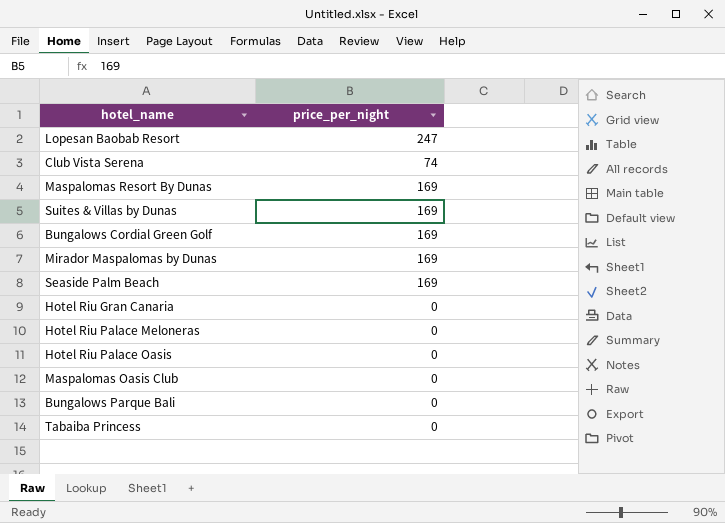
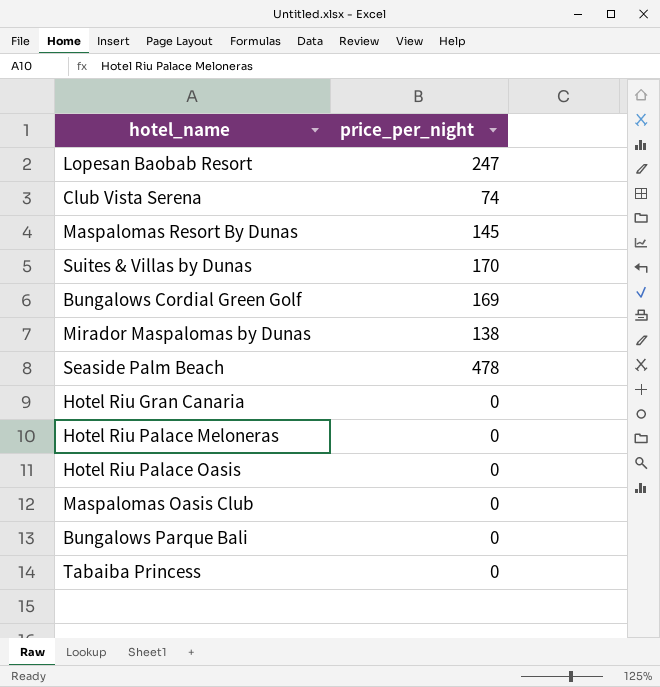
Maspalomas Resort By Dunas | price_per_night: 169 -> 145
Suites & Villas by Dunas | price_per_night: 169 -> 170
Mirador Maspalomas by Dunas | price_per_night: 169 -> 138
Seaside Palm Beach | price_per_night: 169 -> 478

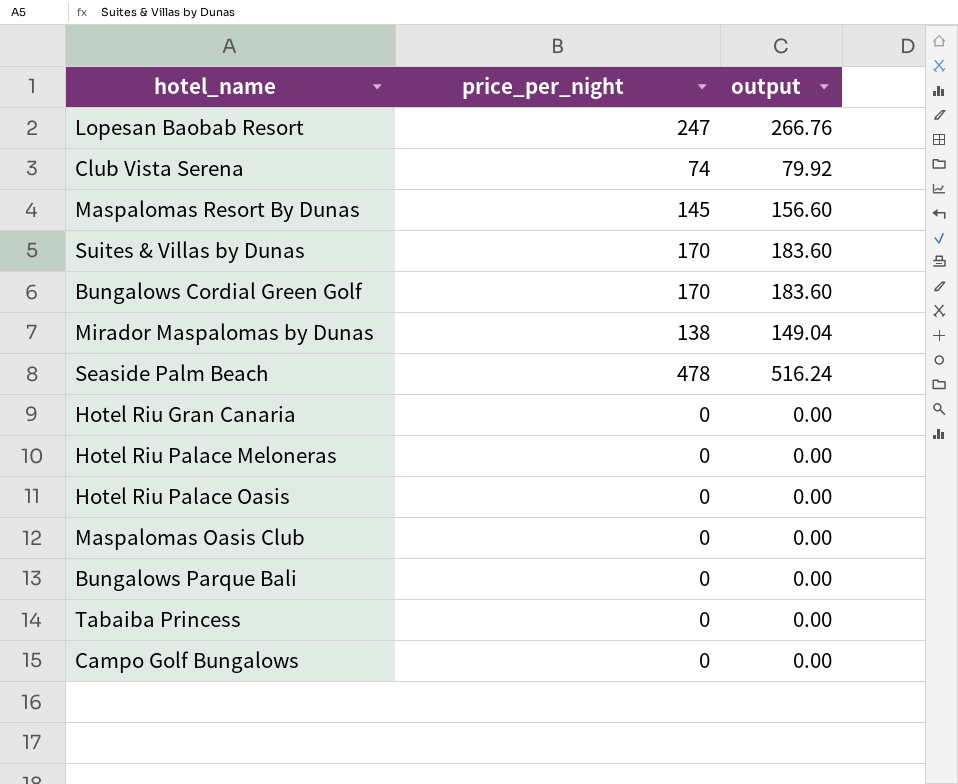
column output | formula: none -> [price_per_night] * 1.08
Bungalows Cordial Green Golf | price_per_night: 169 -> 170
row Campo Golf Bungalows: none -> 0 | 0.00

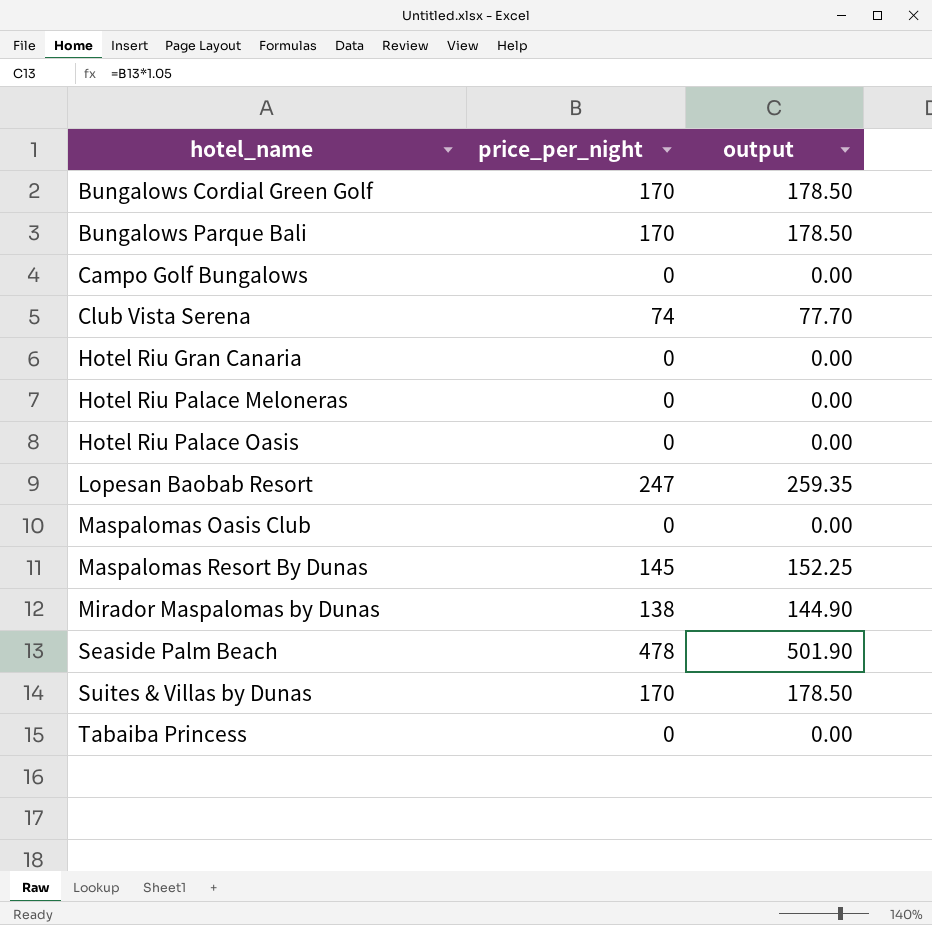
row order: none -> hotel_name ascending
column output | formula: [price_per_night] * 1.08 -> [price_per_night] * 1.05
Bungalows Parque Bali | price_per_night: 0 -> 170

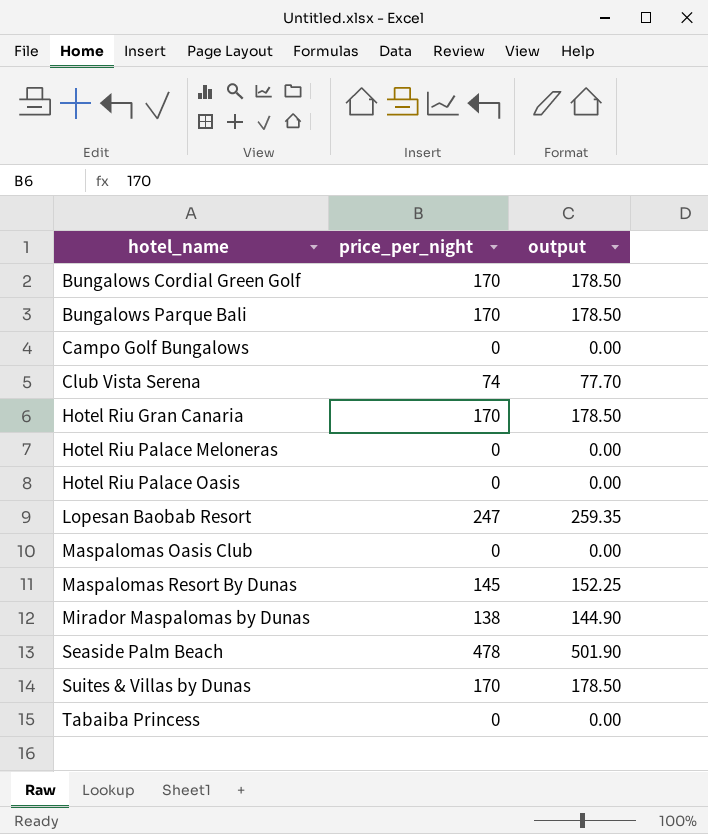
Hotel Riu Gran Canaria | price_per_night: 0 -> 170
Hotel Riu Gran Canaria | output: 0.00 -> 178.50

